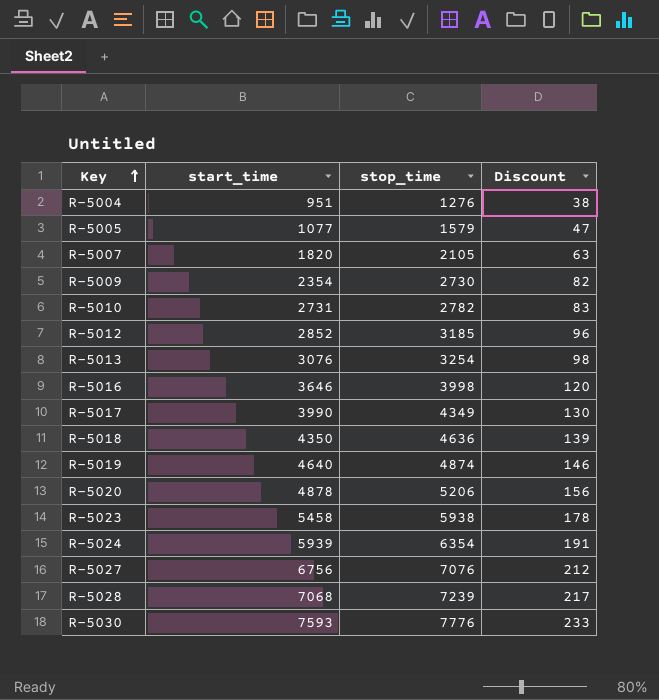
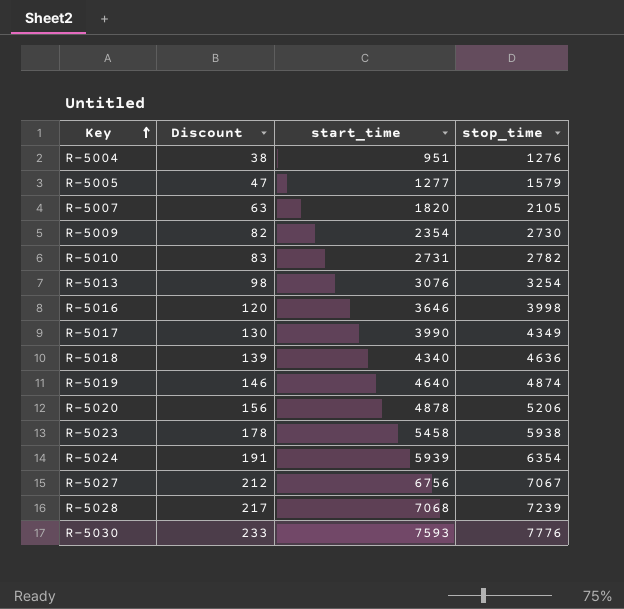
column Discount | position: 4 -> 2
row R-5012: 2852 | 3185 | 96 -> none
R-5005 | start_time: 1077 -> 1277
R-5018 | start_time: 4350 -> 4340
R-5027 | stop_time: 7076 -> 7067

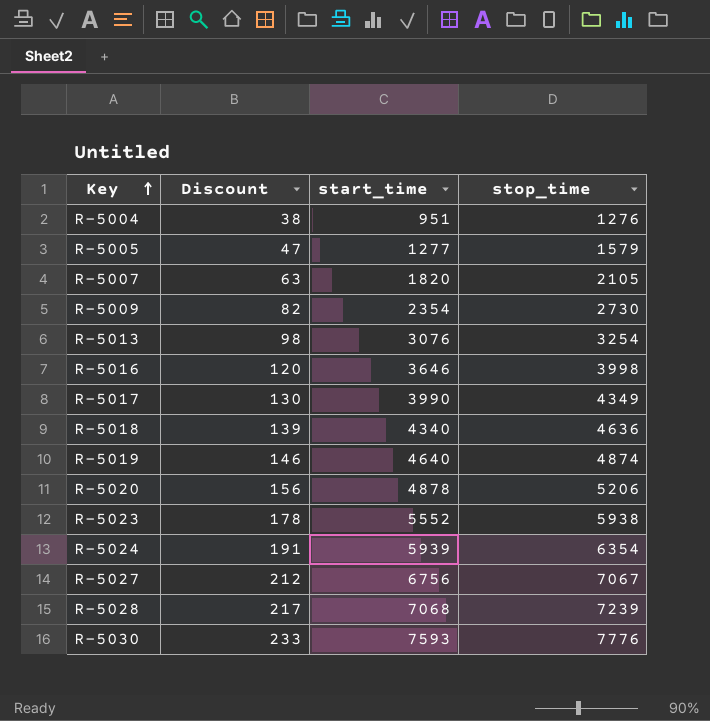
row R-5010: 83 | 2731 | 2782 -> none
R-5023 | start_time: 5458 -> 5552

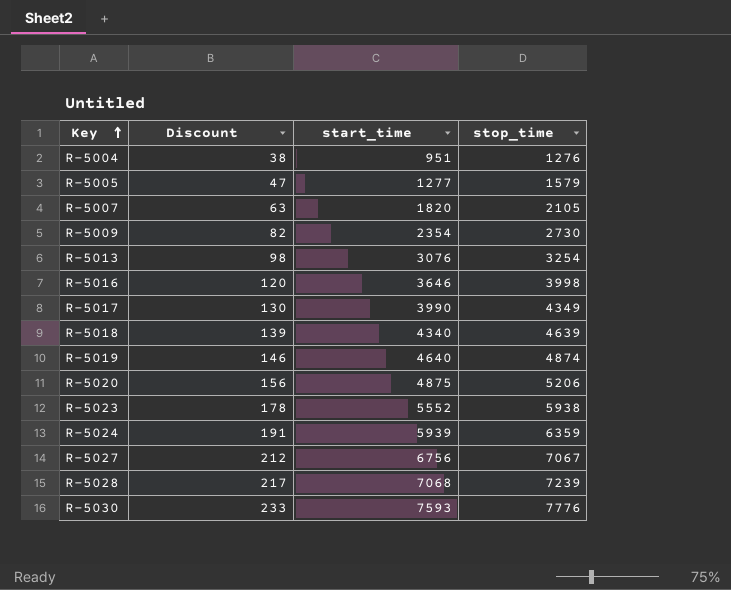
R-5018 | stop_time: 4636 -> 4639
R-5020 | start_time: 4878 -> 4875
R-5024 | stop_time: 6354 -> 6359

